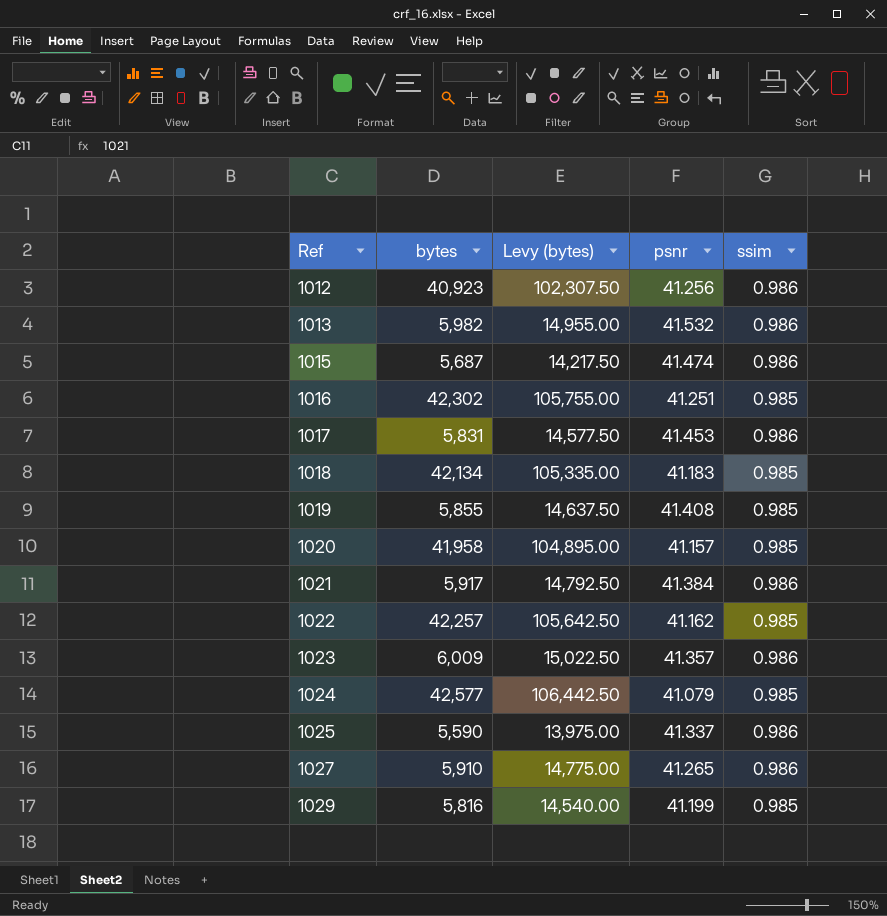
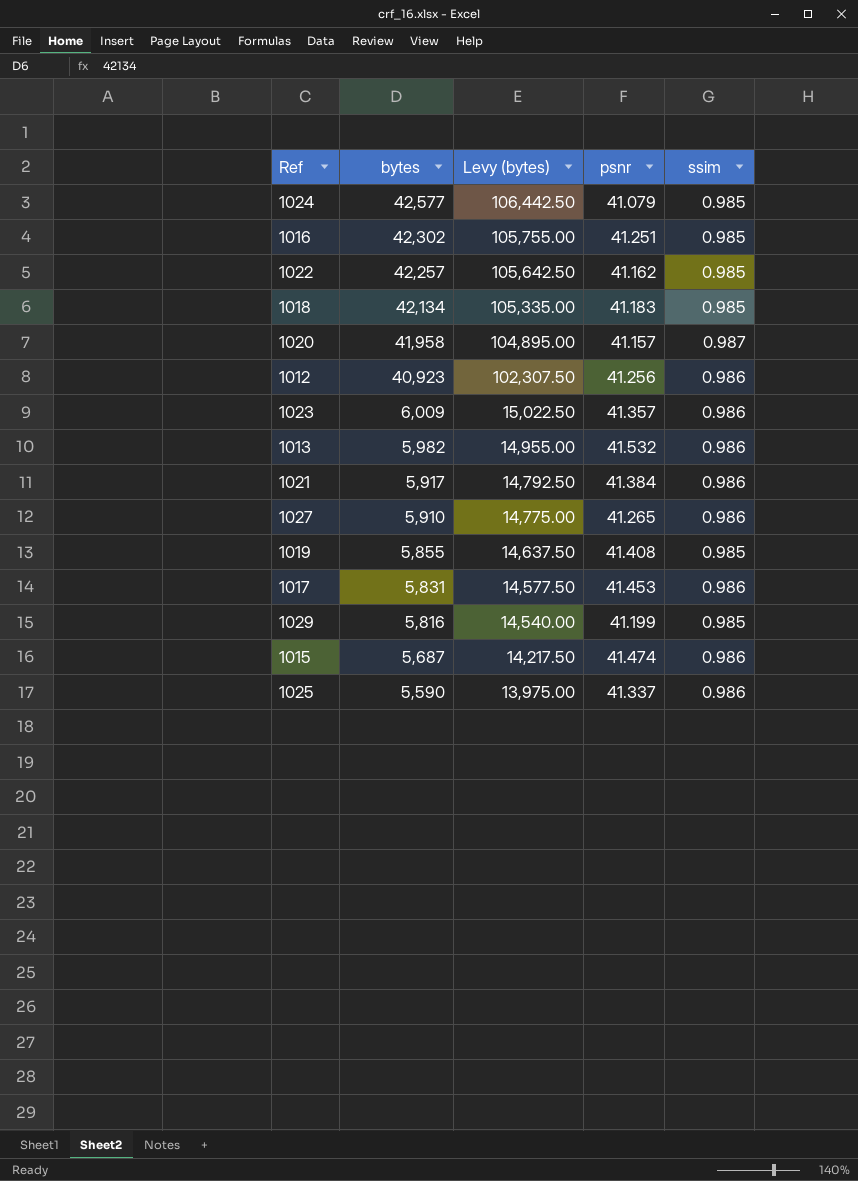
row order: Ref ascending -> bytes descending
1020 | ssim: 0.985 -> 0.987

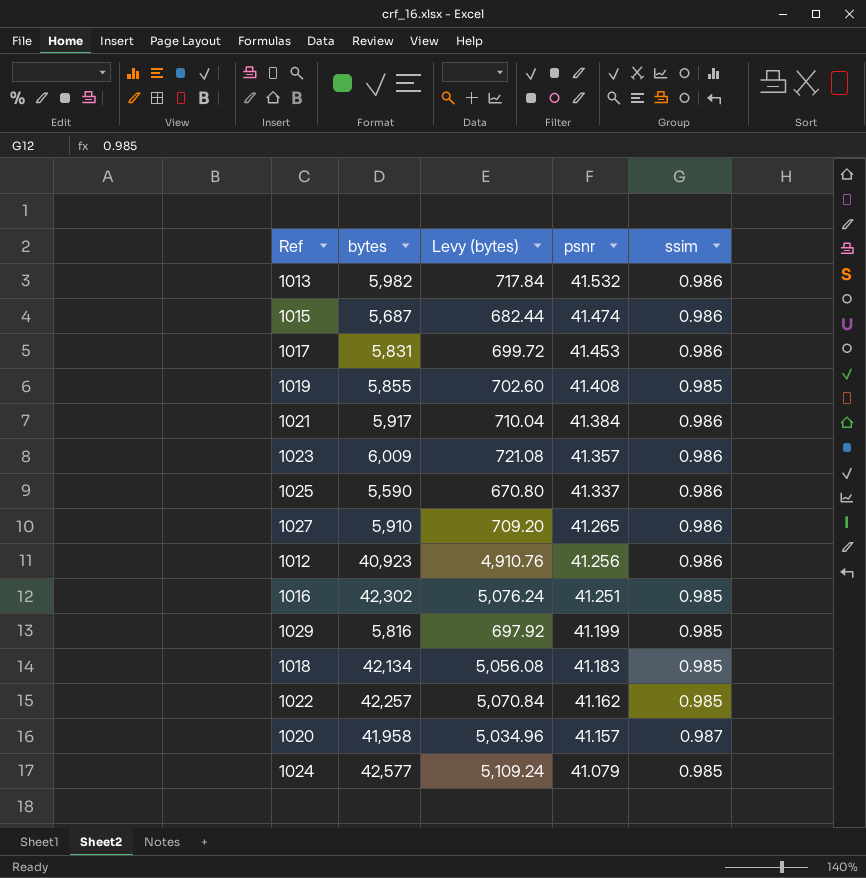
row order: bytes descending -> psnr descending
column Levy (bytes) | formula: [bytes] * 2.5 -> [bytes] * 0.12

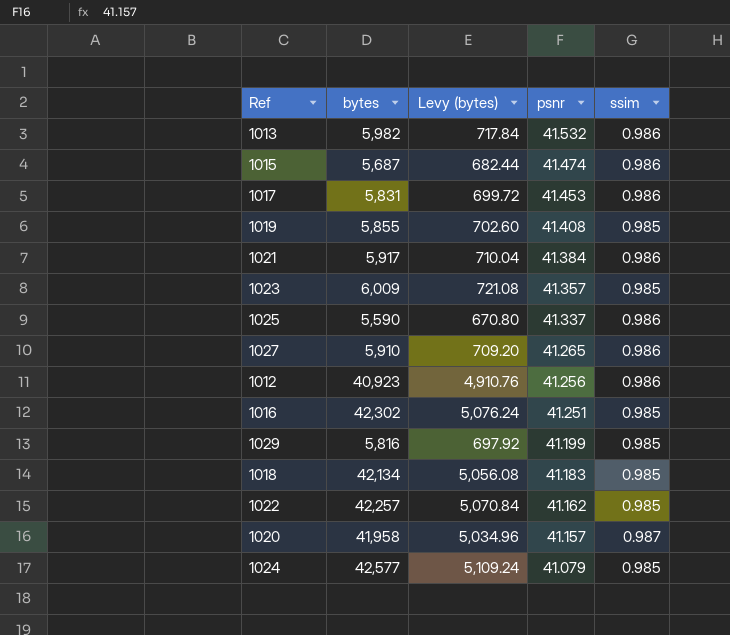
1023 | ssim: 0.986 -> 0.985

